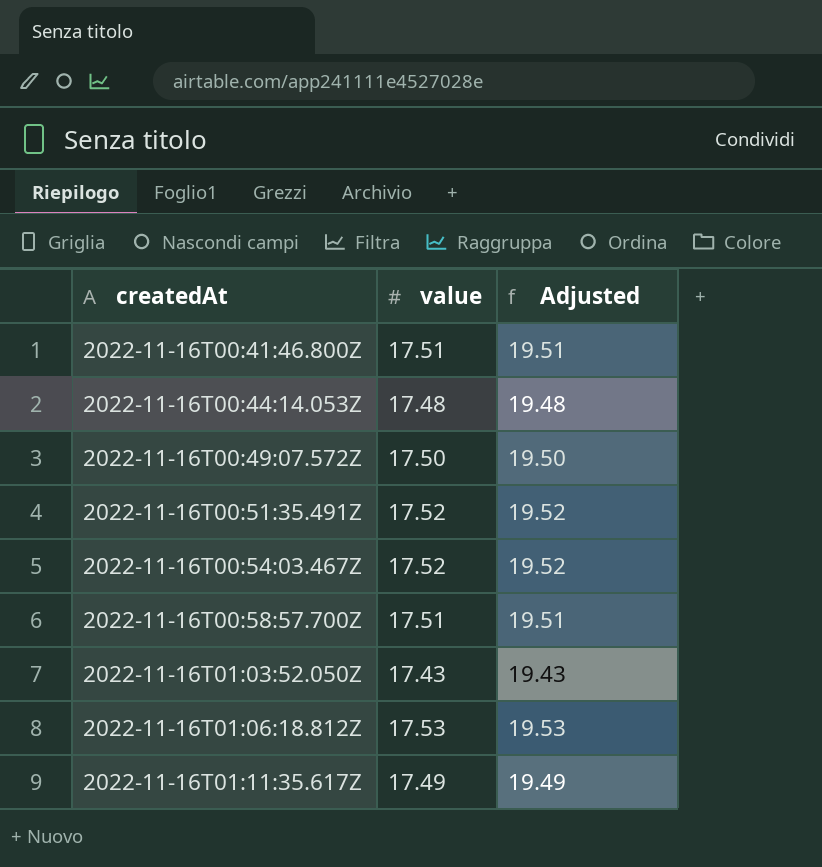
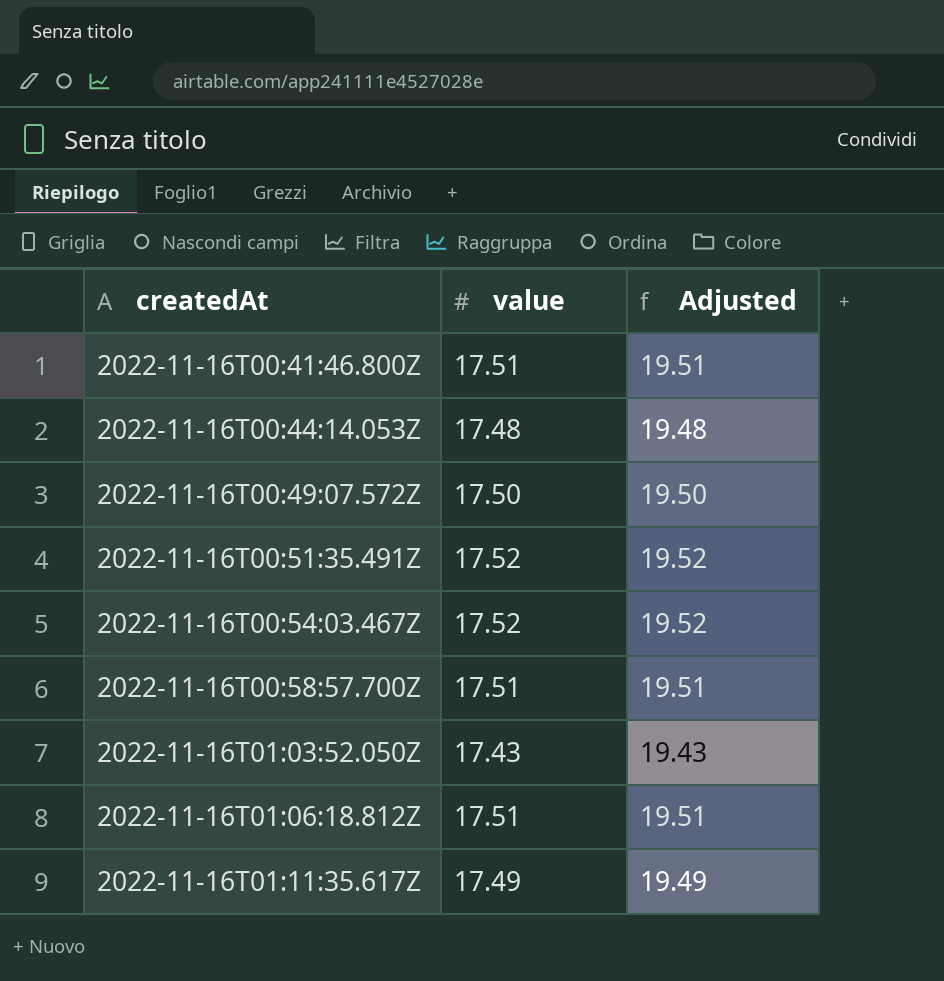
2022-11-16T01:06:18.812Z | value: 17.53 -> 17.51
2022-11-16T01:06:18.812Z | Adjusted: 19.53 -> 19.51

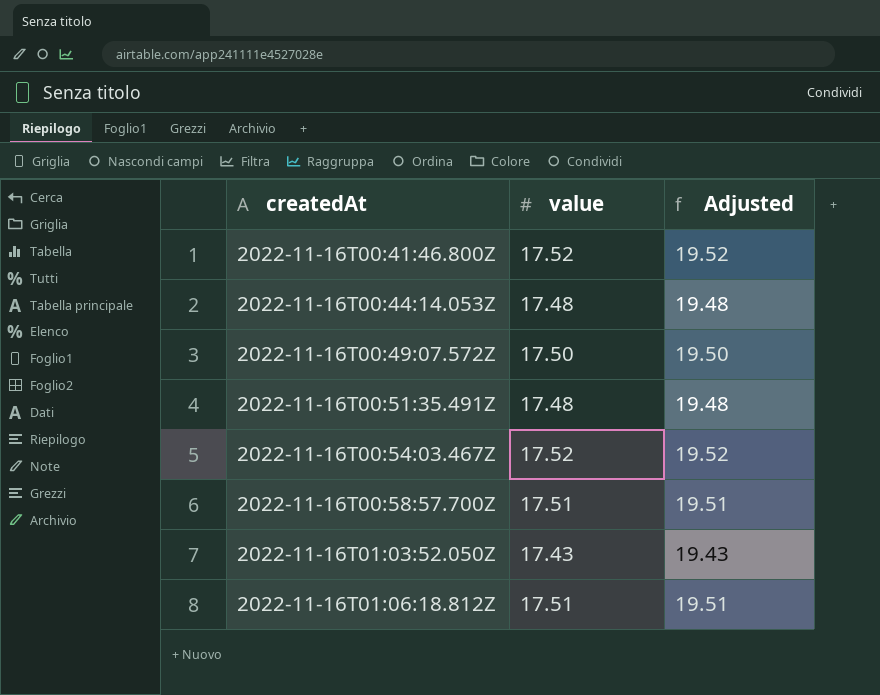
row 2022-11-16T01:11:35.617Z: 17.49 | 19.49 -> none
2022-11-16T00:41:46.800Z | value: 17.51 -> 17.52
2022-11-16T00:41:46.800Z | Adjusted: 19.51 -> 19.52
2022-11-16T00:51:35.491Z | value: 17.52 -> 17.48
2022-11-16T00:51:35.491Z | Adjusted: 19.52 -> 19.48

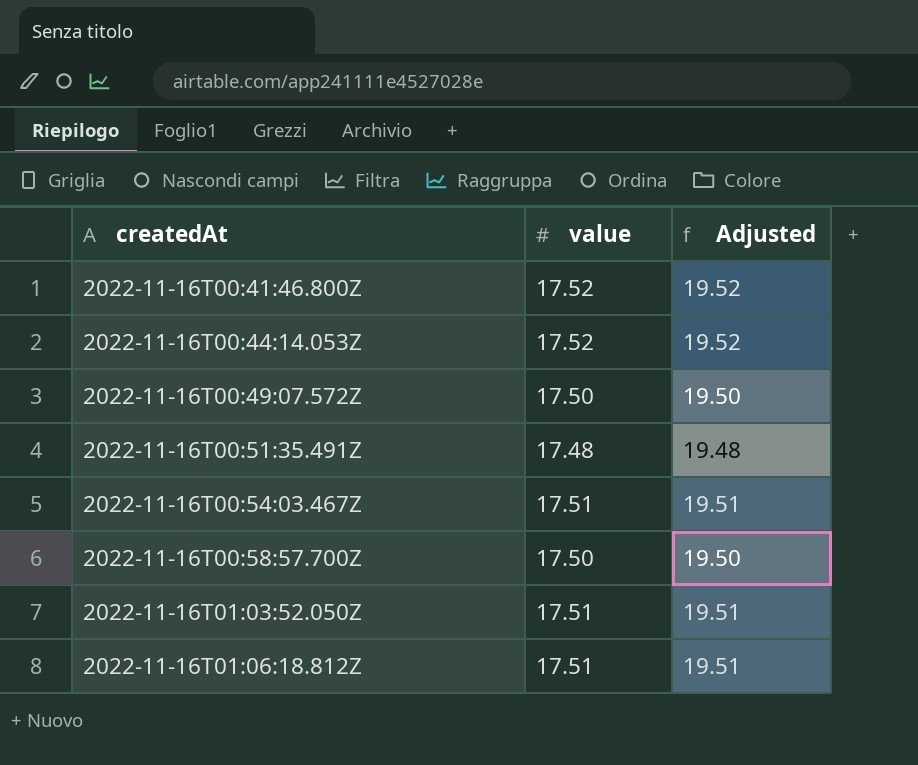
2022-11-16T00:44:14.053Z | value: 17.48 -> 17.52
2022-11-16T00:44:14.053Z | Adjusted: 19.48 -> 19.52
2022-11-16T00:54:03.467Z | value: 17.52 -> 17.51
2022-11-16T00:54:03.467Z | Adjusted: 19.52 -> 19.51
2022-11-16T00:58:57.700Z | value: 17.51 -> 17.50
2022-11-16T00:58:57.700Z | Adjusted: 19.51 -> 19.50
2022-11-16T01:03:52.050Z | value: 17.43 -> 17.51
2022-11-16T01:03:52.050Z | Adjusted: 19.43 -> 19.51

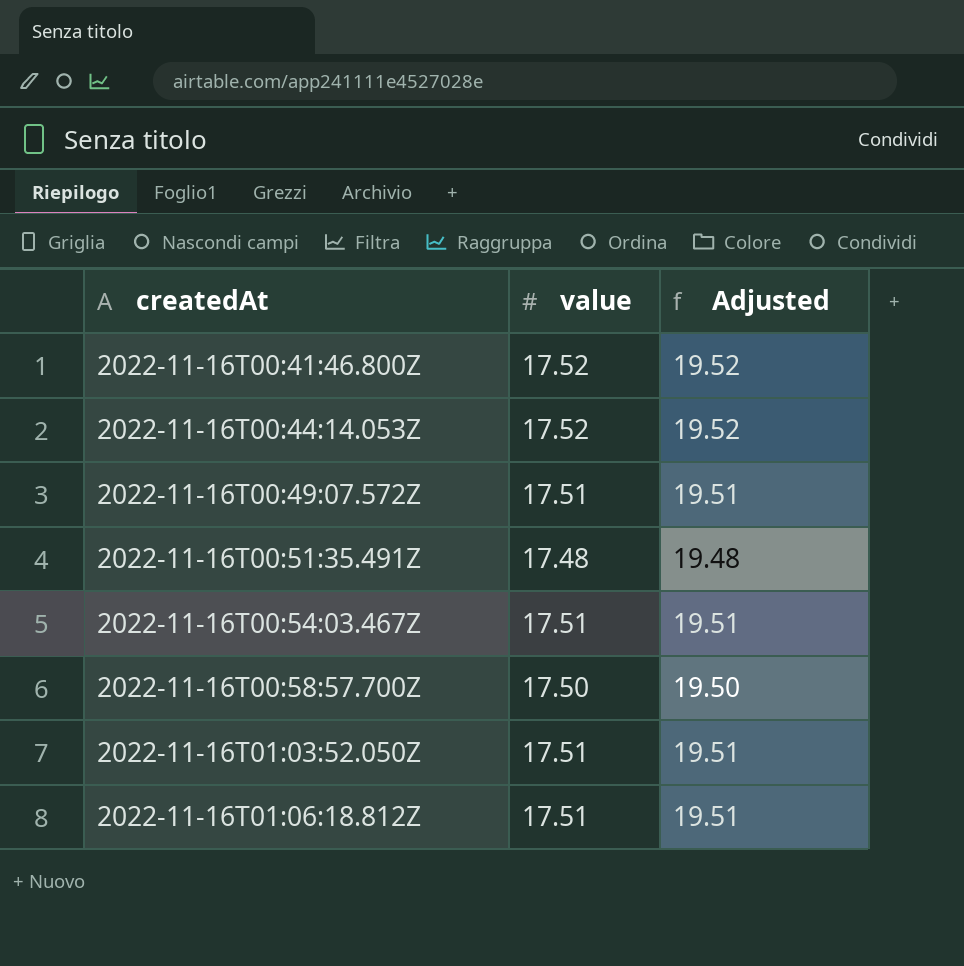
2022-11-16T00:49:07.572Z | value: 17.50 -> 17.51
2022-11-16T00:49:07.572Z | Adjusted: 19.50 -> 19.51

